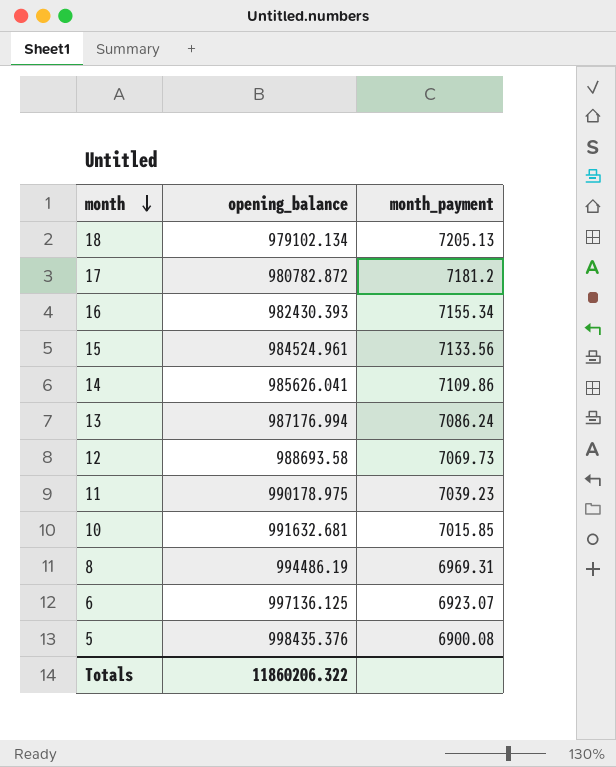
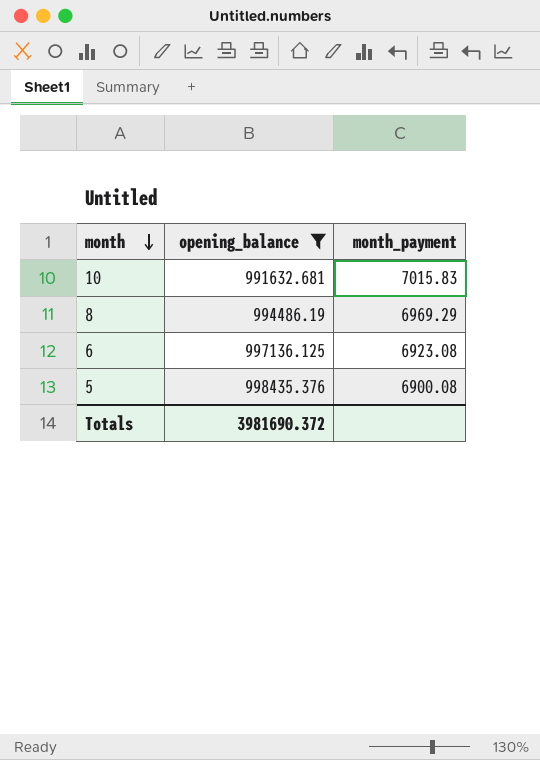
filter: none -> opening_balance >= 991632.681
10 | month_payment: 7015.85 -> 7015.83
8 | month_payment: 6969.31 -> 6969.29
6 | month_payment: 6923.07 -> 6923.08
Totals | opening_balance: 11860206.322 -> 3981690.372

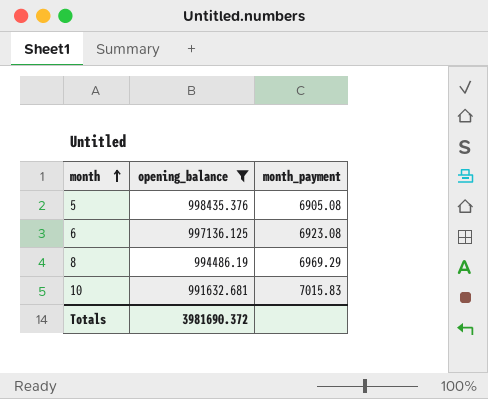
row order: month descending -> month ascending
5 | month_payment: 6900.08 -> 6905.08

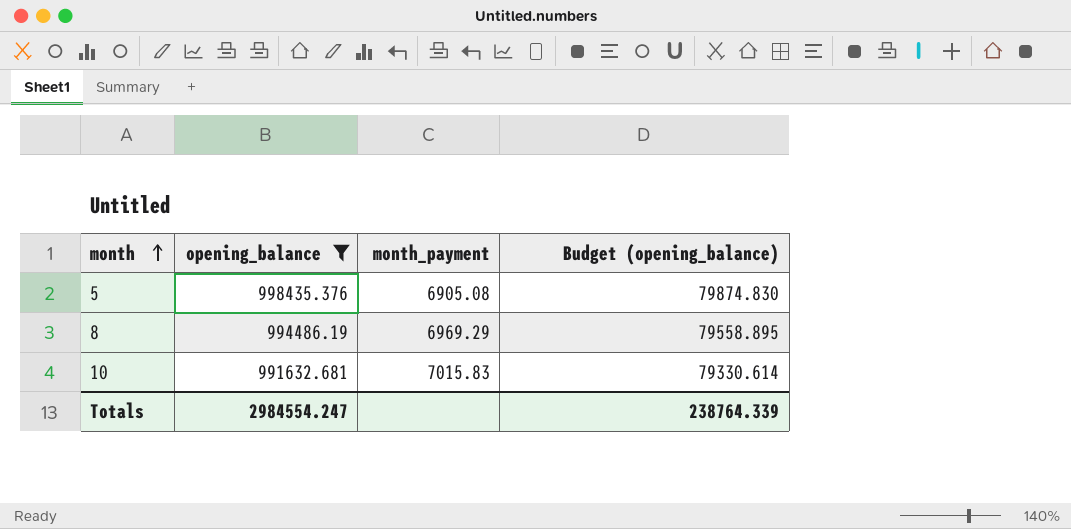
column Budget (opening_balance) | formula: none -> [opening_balance] * 0.08
row 6: 997136.125 | 6923.08 -> none
Totals | opening_balance: 3981690.372 -> 2984554.247

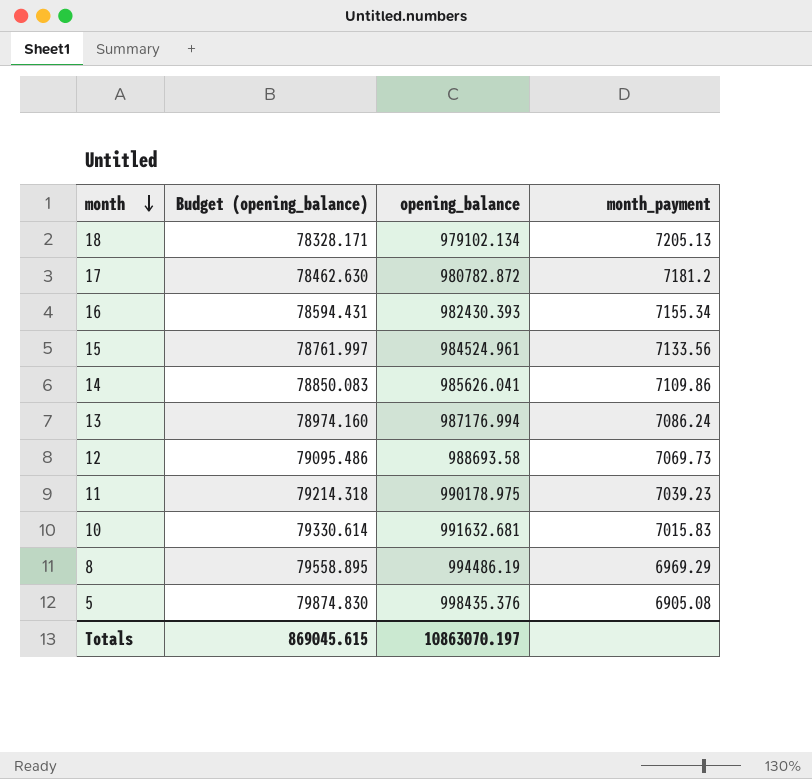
filter: opening_balance >= 991632.681 -> none
row order: month ascending -> month descending
column Budget (opening_balance) | position: 4 -> 2
Totals | Budget (opening_balance): 238764.339 -> 869045.615
Totals | opening_balance: 2984554.247 -> 10863070.197

